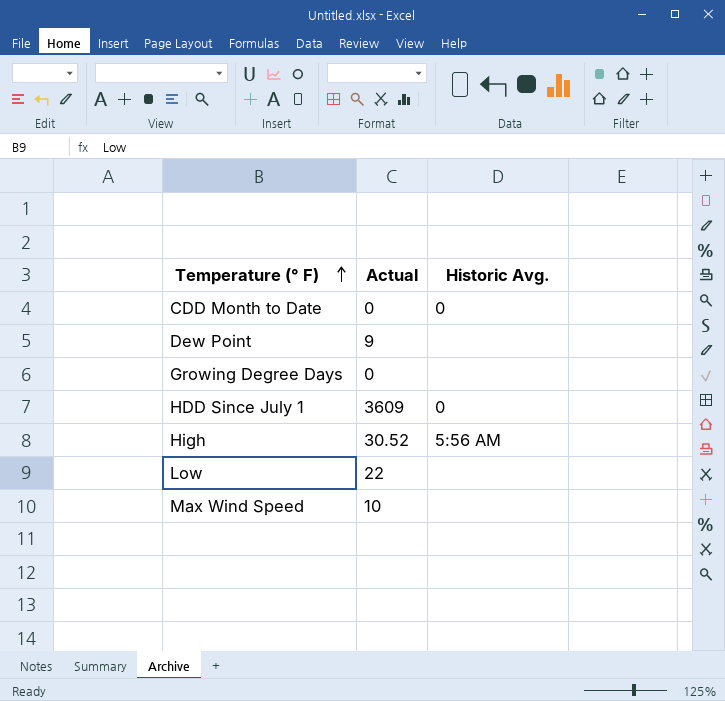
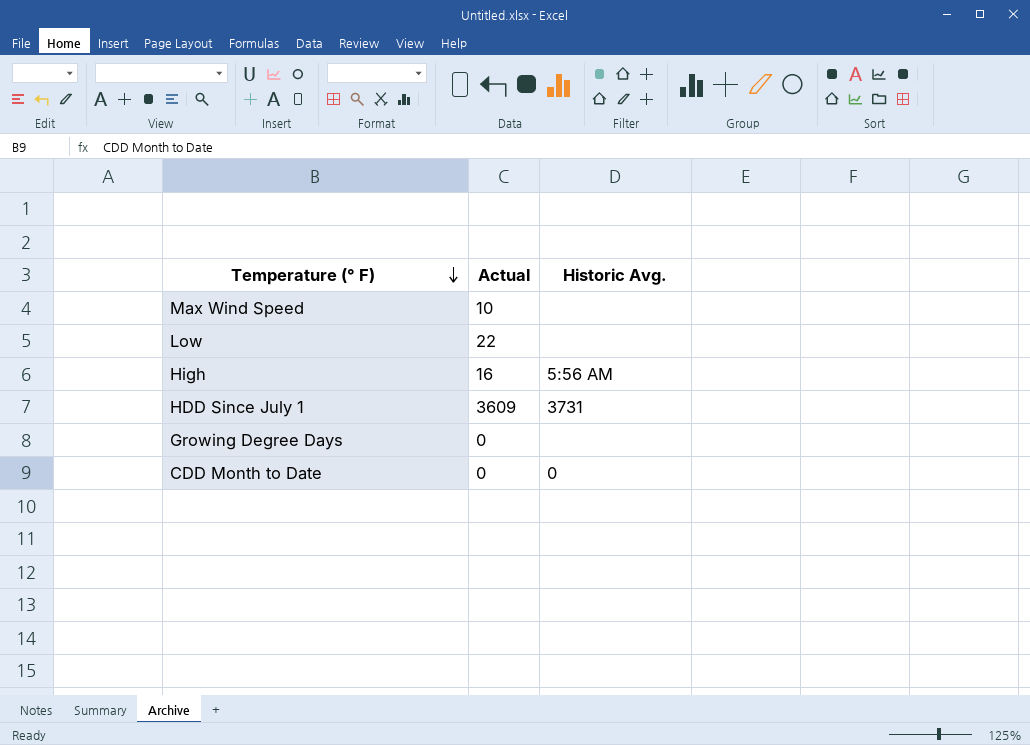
row order: Temperature (° F) ascending -> Temperature (° F) descending
row Dew Point: 9 | none -> none
High | Actual: 30.52 -> 16
HDD Since July 1 | Historic Avg.: 0 -> 3731

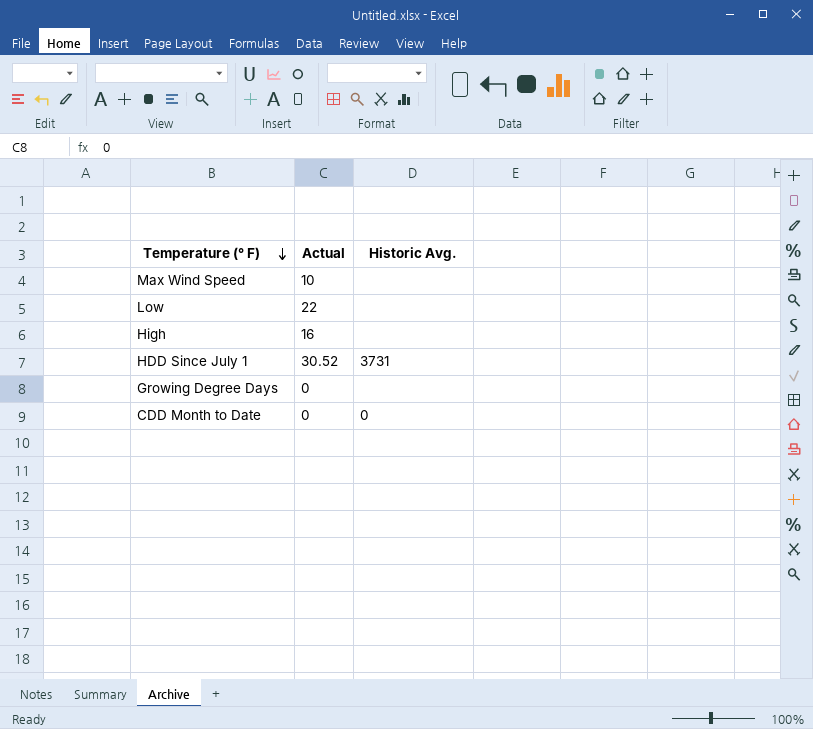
High | Historic Avg.: 5:56 AM -> none
HDD Since July 1 | Actual: 3609 -> 30.52

